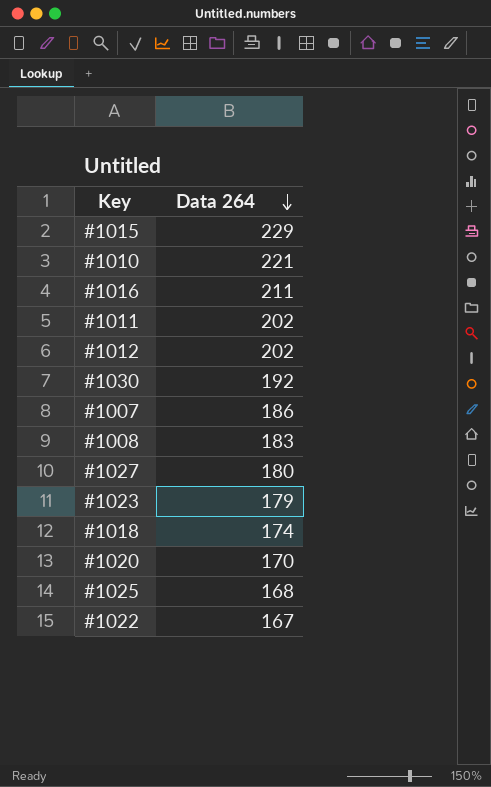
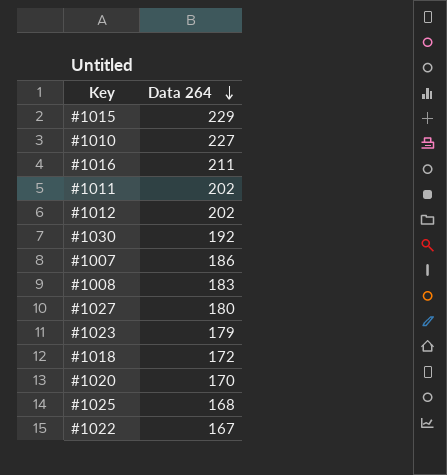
#1010 | Data 264: 221 -> 227
#1018 | Data 264: 174 -> 172

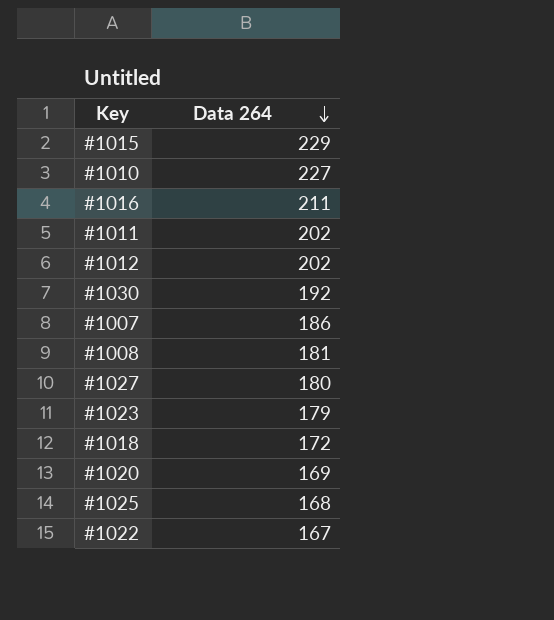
#1008 | Data 264: 183 -> 181
#1020 | Data 264: 170 -> 169

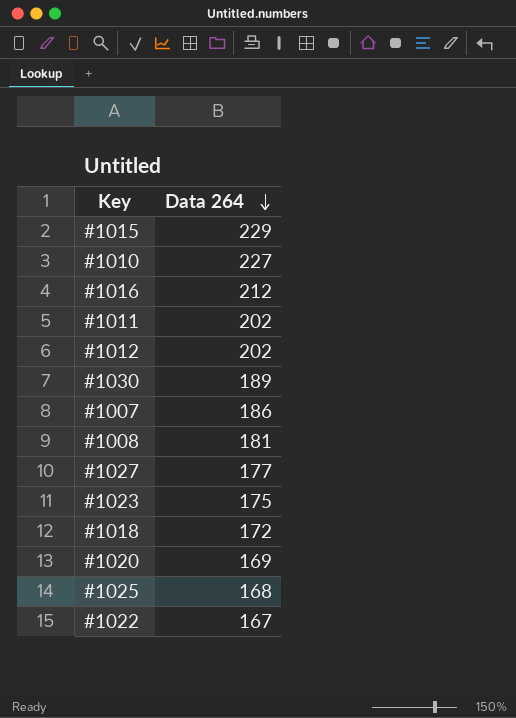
#1016 | Data 264: 211 -> 212
#1030 | Data 264: 192 -> 189
#1027 | Data 264: 180 -> 177
#1023 | Data 264: 179 -> 175

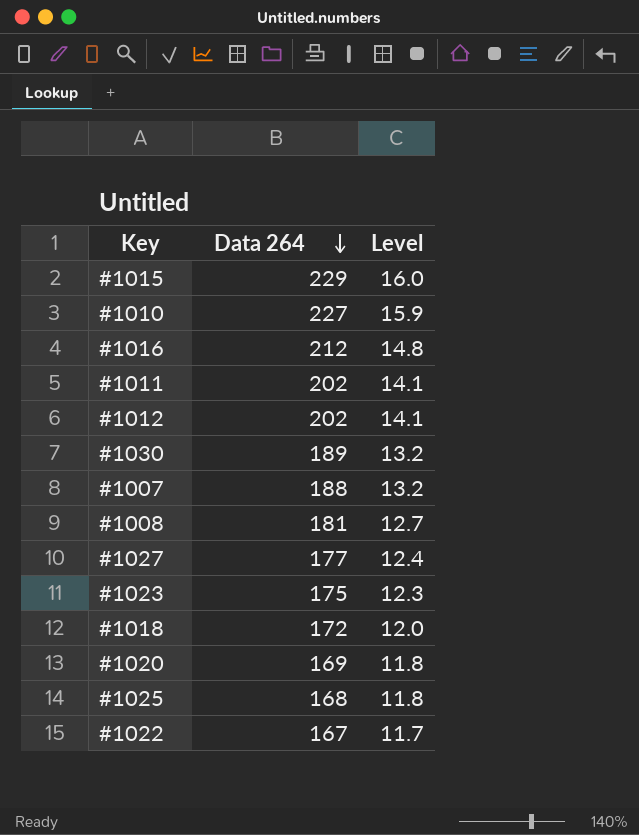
column Level | formula: none -> [Data 264] * 0.07
#1007 | Data 264: 186 -> 188

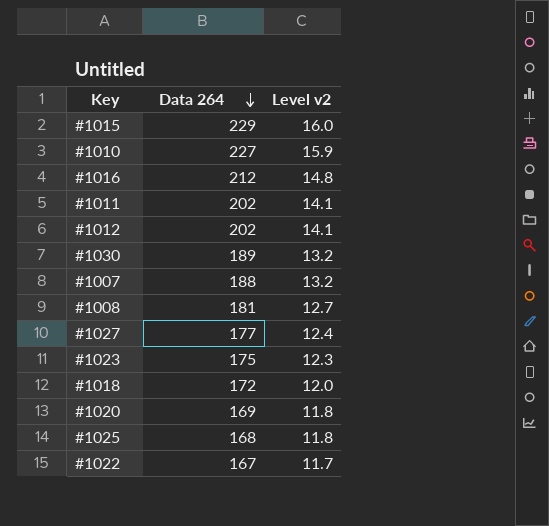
column name: Level -> Level v2

